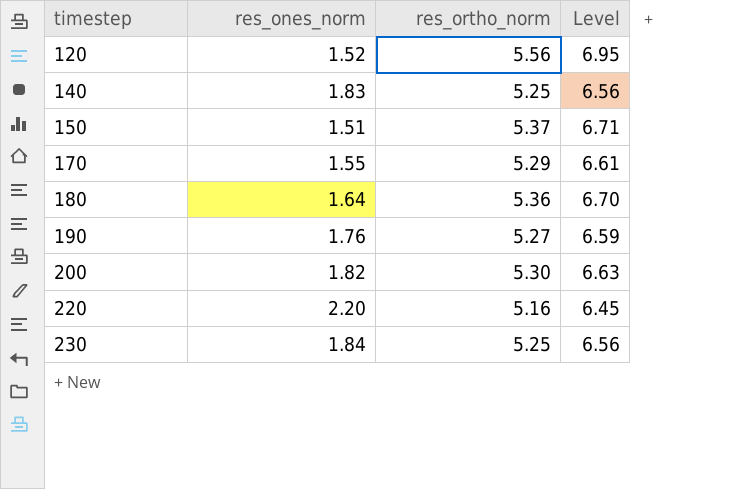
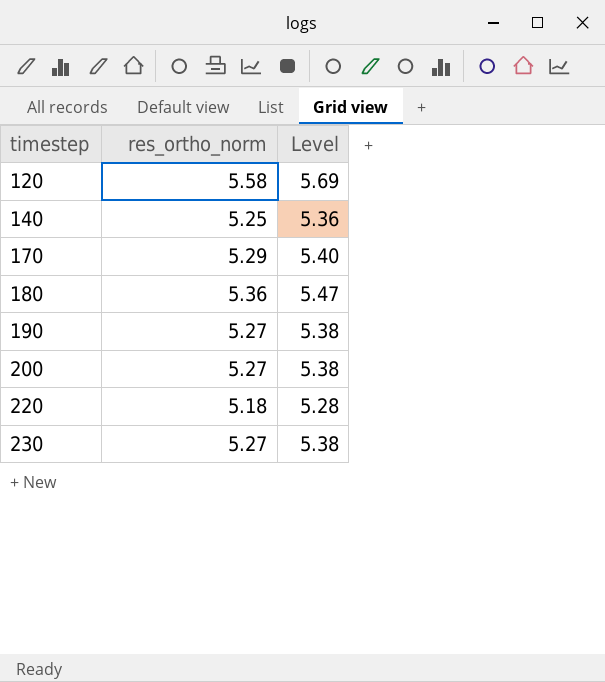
column res_ones_norm | position: 2 -> none
column Level | formula: [res_ortho_norm] * 1.25 -> [res_ortho_norm] * 1.02
row 150: 1.51 | 5.37 | 6.71 -> none
120 | res_ortho_norm: 5.56 -> 5.58
200 | res_ortho_norm: 5.30 -> 5.27
220 | res_ortho_norm: 5.16 -> 5.18
230 | res_ortho_norm: 5.25 -> 5.27

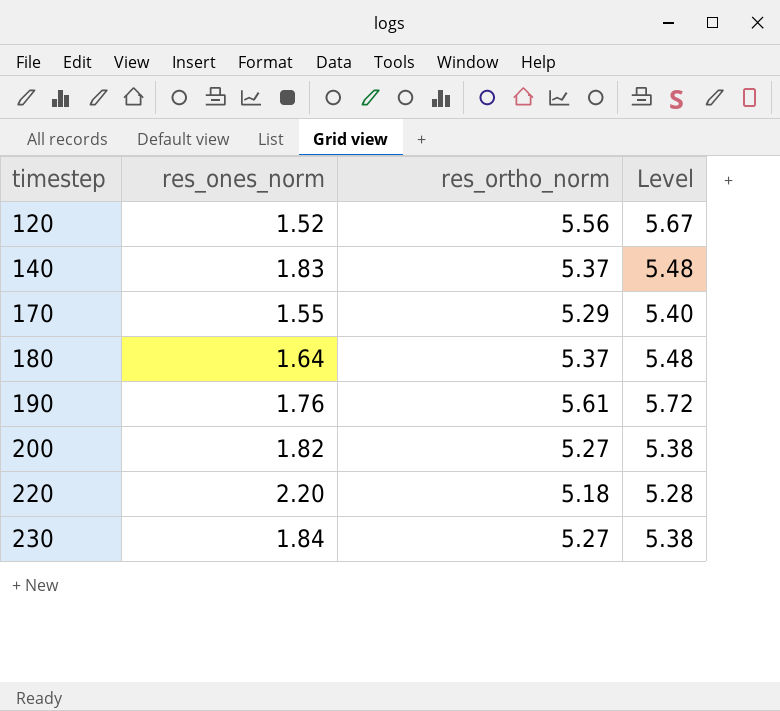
column res_ones_norm | position: none -> 2
120 | res_ortho_norm: 5.58 -> 5.56
120 | Level: 5.69 -> 5.67
140 | res_ortho_norm: 5.25 -> 5.37
140 | Level: 5.36 -> 5.48
180 | res_ortho_norm: 5.36 -> 5.37
180 | Level: 5.47 -> 5.48
190 | res_ortho_norm: 5.27 -> 5.61
190 | Level: 5.38 -> 5.72

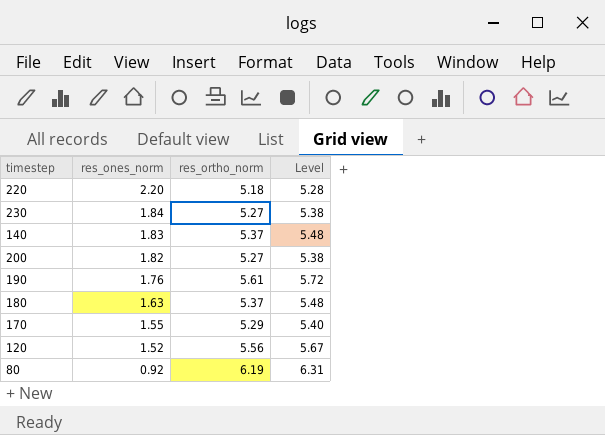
row order: timestep ascending -> res_ones_norm descending
180 | res_ones_norm: 1.64 -> 1.63
row 80: none -> 0.92 | 6.19 | 6.31

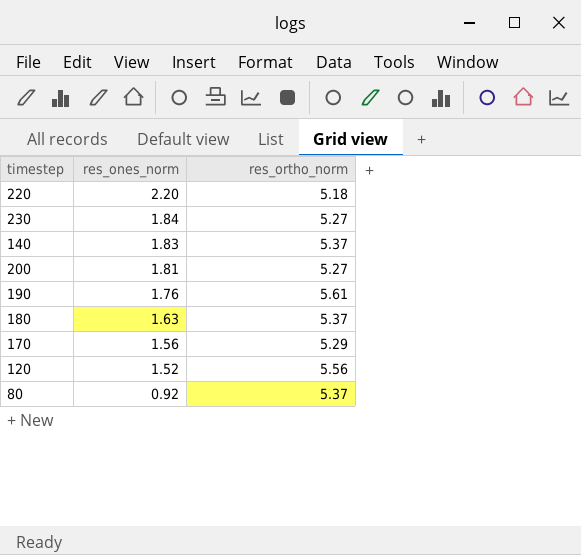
column Level | formula: [res_ortho_norm] * 1.02 -> none
200 | res_ones_norm: 1.82 -> 1.81
170 | res_ones_norm: 1.55 -> 1.56
80 | res_ortho_norm: 6.19 -> 5.37

